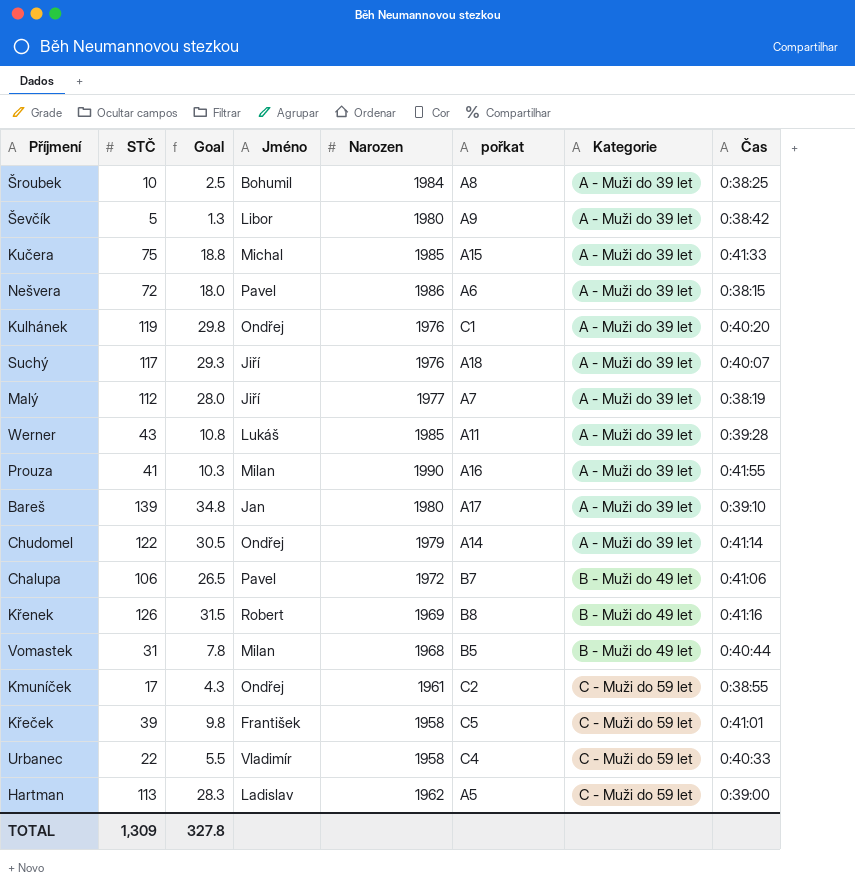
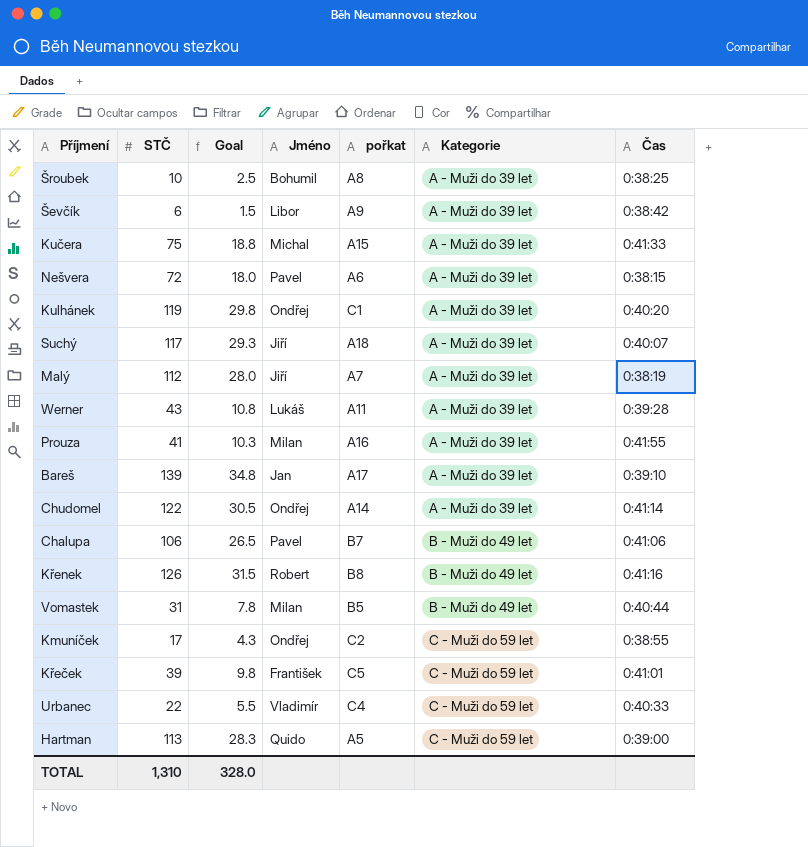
column Narozen | position: 5 -> none
Ševčík | STČ: 5 -> 6
Ševčík | Goal: 1.3 -> 1.5
Hartman | Jméno: Ladislav -> Quido
TOTAL | STČ: 1,309 -> 1,310
TOTAL | Goal: 327.8 -> 328.0

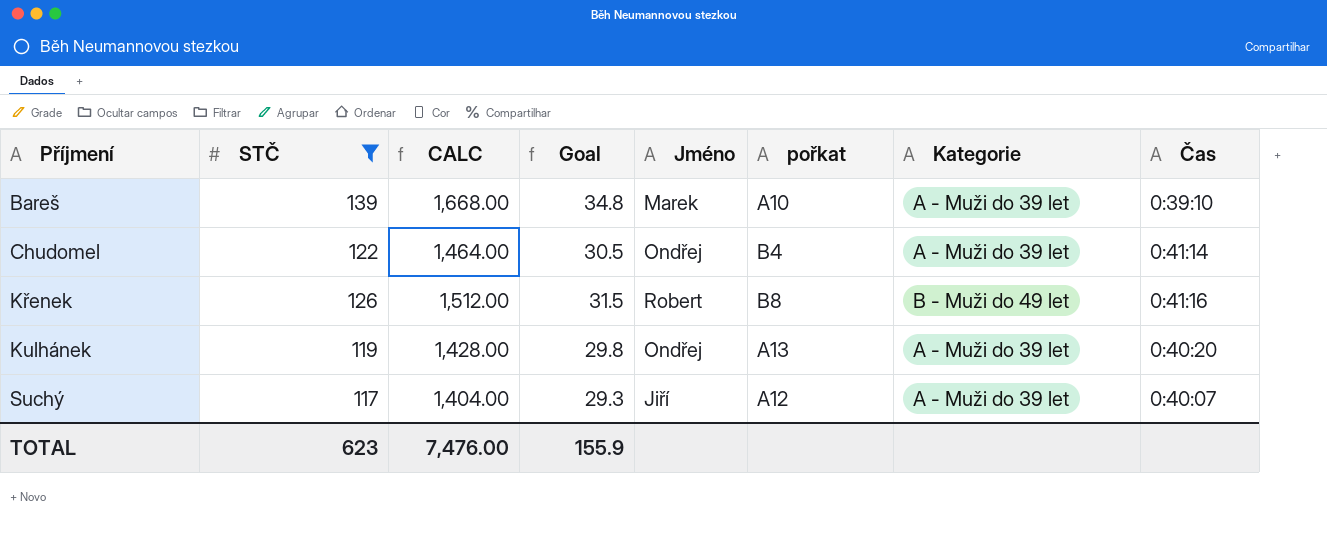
filter: none -> STČ >= 117
row order: Kategorie ascending -> Příjmení ascending
column CALC | formula: none -> [STČ] * 12
Bareš | Jméno: Jan -> Marek
Bareš | pořkat: A17 -> A10
Chudomel | pořkat: A14 -> B4
Kulhánek | pořkat: C1 -> A13
Suchý | pořkat: A18 -> A12
TOTAL | STČ: 1,310 -> 623
TOTAL | Goal: 328.0 -> 155.9

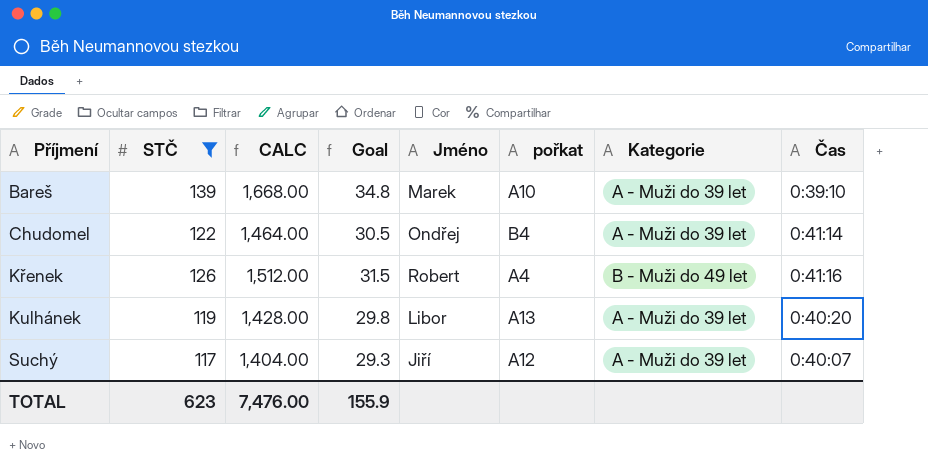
Křenek | pořkat: B8 -> A4
Kulhánek | Jméno: Ondřej -> Libor

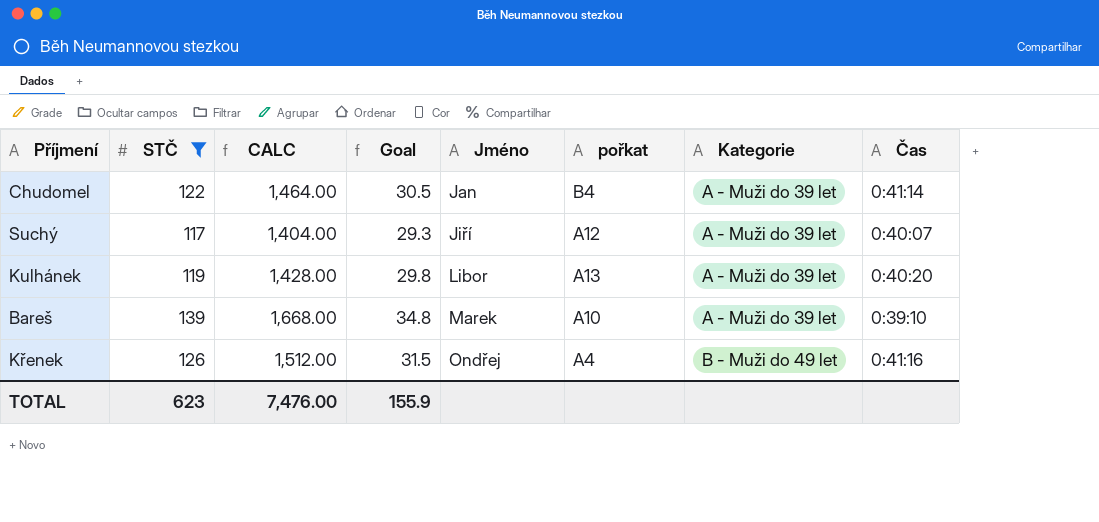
row order: Příjmení ascending -> Jméno ascending
Chudomel | Jméno: Ondřej -> Jan
Křenek | Jméno: Robert -> Ondřej

